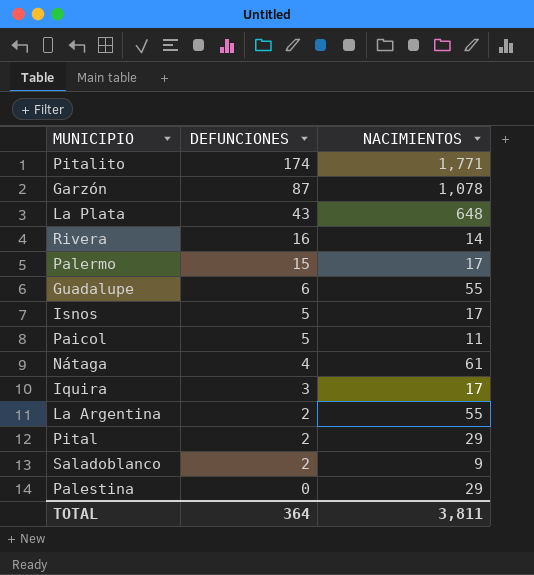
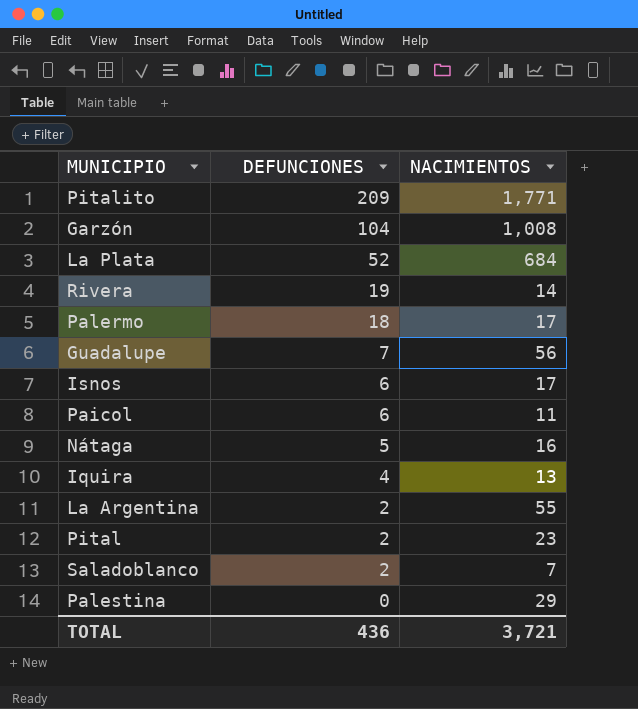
Pitalito | DEFUNCIONES: 174 -> 209
Garzón | DEFUNCIONES: 87 -> 104
Garzón | NACIMIENTOS: 1,078 -> 1,008
La Plata | DEFUNCIONES: 43 -> 52
La Plata | NACIMIENTOS: 648 -> 684
Rivera | DEFUNCIONES: 16 -> 19
Palermo | DEFUNCIONES: 15 -> 18
Guadalupe | DEFUNCIONES: 6 -> 7
Guadalupe | NACIMIENTOS: 55 -> 56
Isnos | DEFUNCIONES: 5 -> 6
Paicol | DEFUNCIONES: 5 -> 6
Nátaga | DEFUNCIONES: 4 -> 5
Nátaga | NACIMIENTOS: 61 -> 16
Iquira | DEFUNCIONES: 3 -> 4
Iquira | NACIMIENTOS: 17 -> 13
Pital | NACIMIENTOS: 29 -> 23
Saladoblanco | NACIMIENTOS: 9 -> 7
TOTAL | DEFUNCIONES: 364 -> 436
TOTAL | NACIMIENTOS: 3,811 -> 3,721

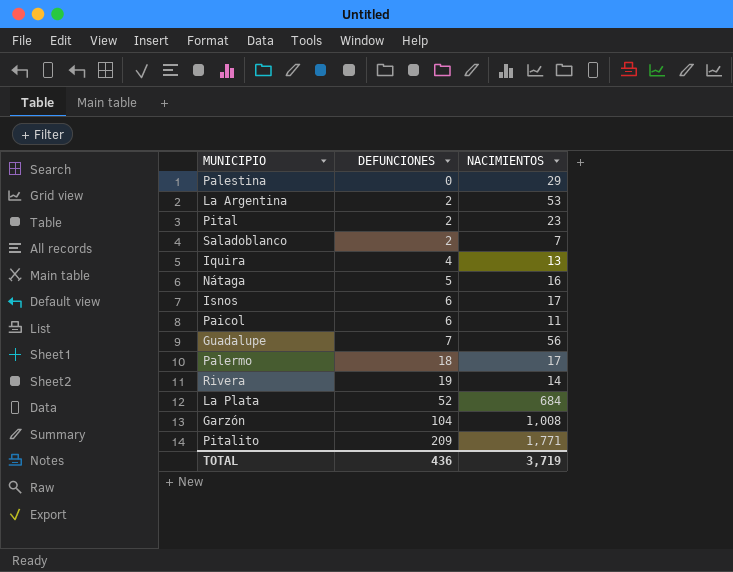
row order: DEFUNCIONES descending -> DEFUNCIONES ascending
La Argentina | NACIMIENTOS: 55 -> 53
TOTAL | NACIMIENTOS: 3,721 -> 3,719

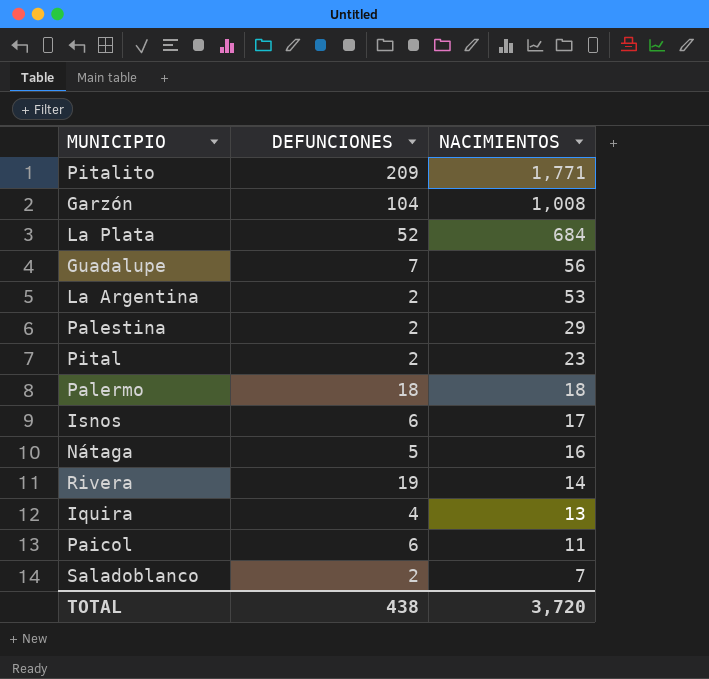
row order: DEFUNCIONES ascending -> NACIMIENTOS descending
Palestina | DEFUNCIONES: 0 -> 2
Palermo | NACIMIENTOS: 17 -> 18
TOTAL | DEFUNCIONES: 436 -> 438
TOTAL | NACIMIENTOS: 3,719 -> 3,720

